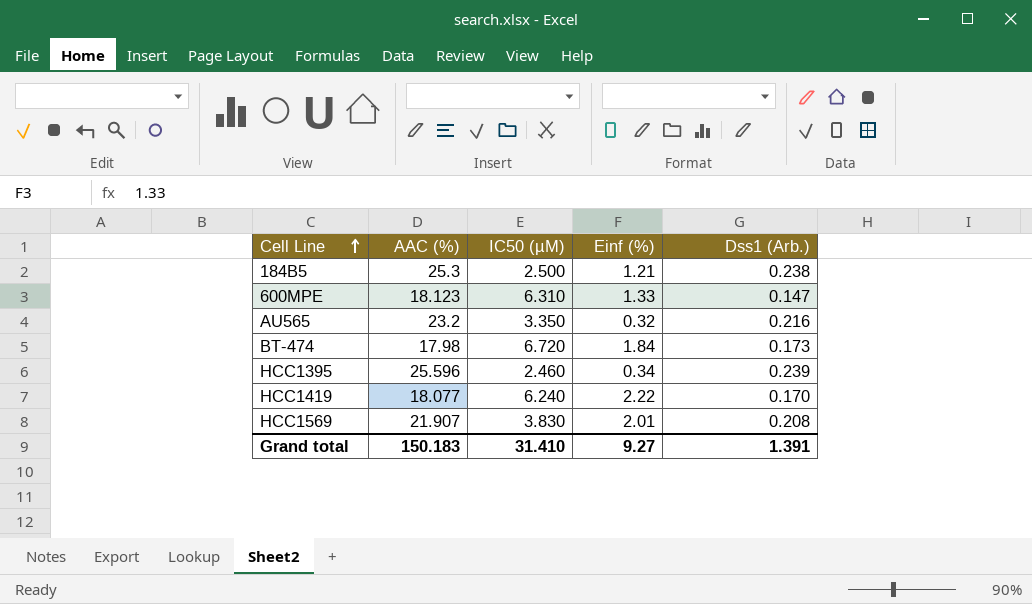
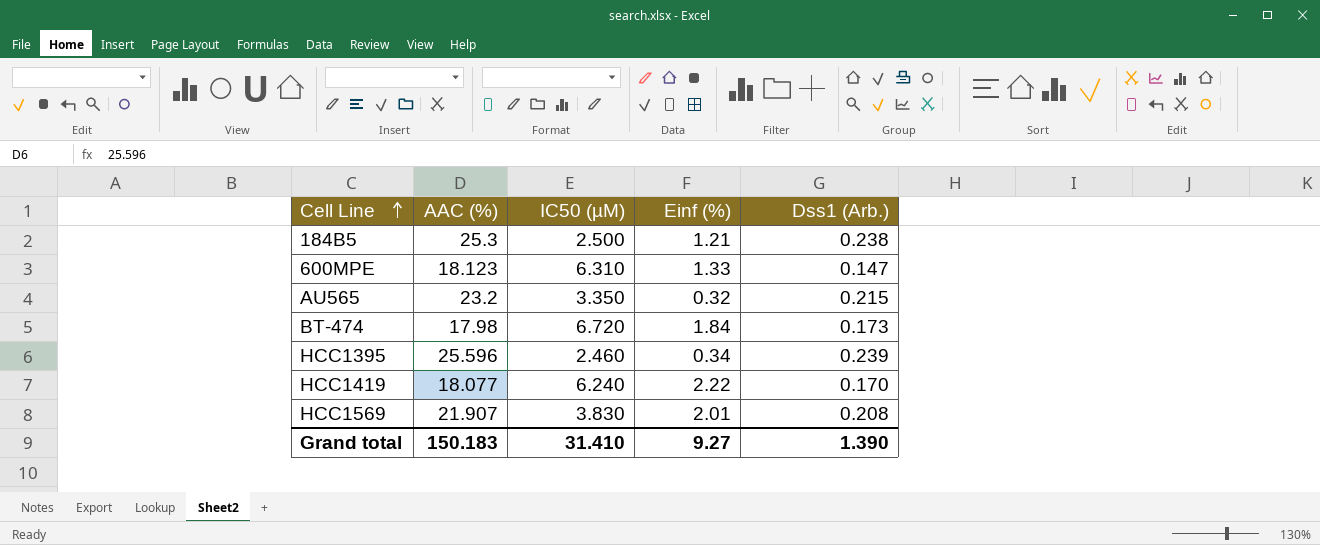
AU565 | Dss1 (Arb.): 0.216 -> 0.215
Grand total | Dss1 (Arb.): 1.391 -> 1.390

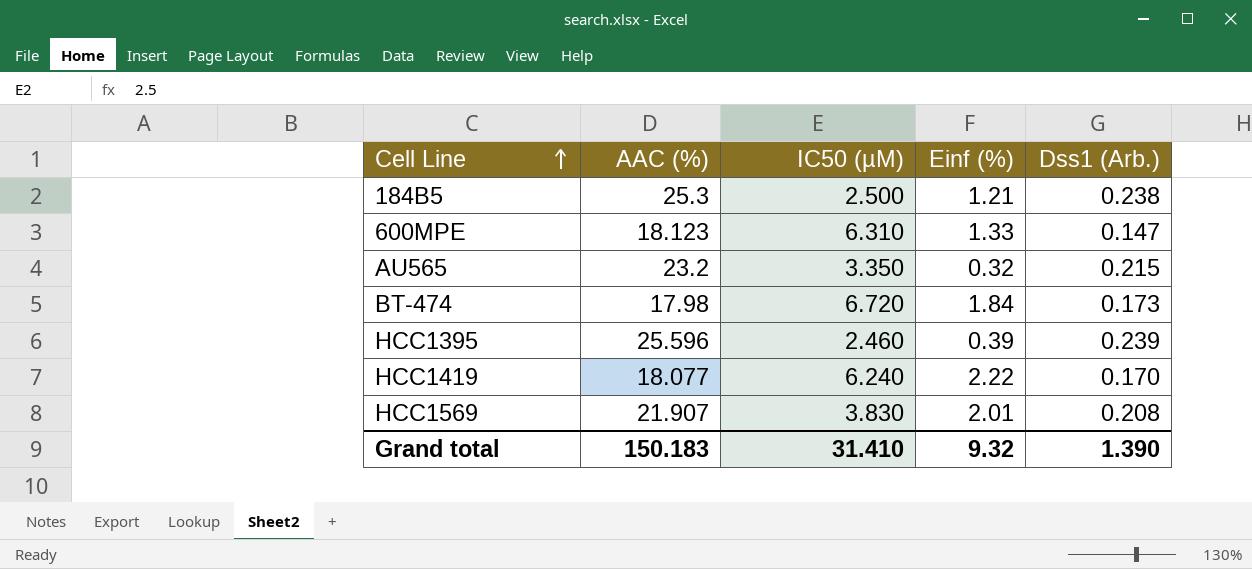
HCC1395 | Einf (%): 0.34 -> 0.39
Grand total | Einf (%): 9.27 -> 9.32

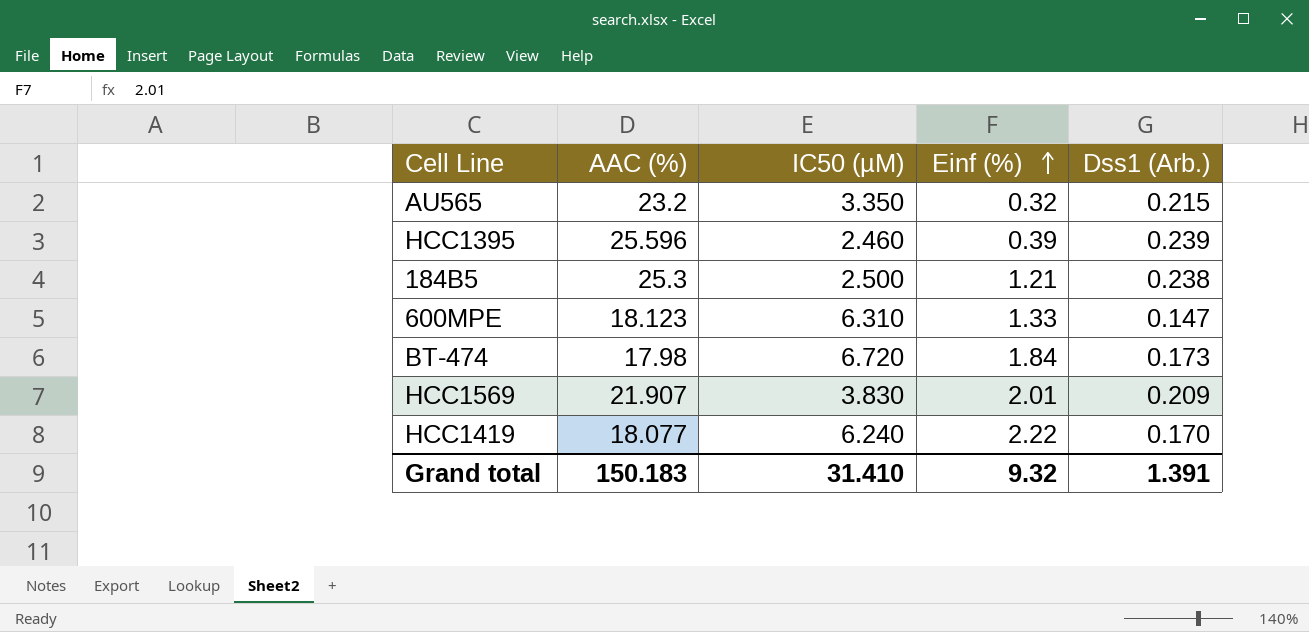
row order: Cell Line ascending -> Einf (%) ascending
HCC1569 | Dss1 (Arb.): 0.208 -> 0.209
Grand total | Dss1 (Arb.): 1.390 -> 1.391

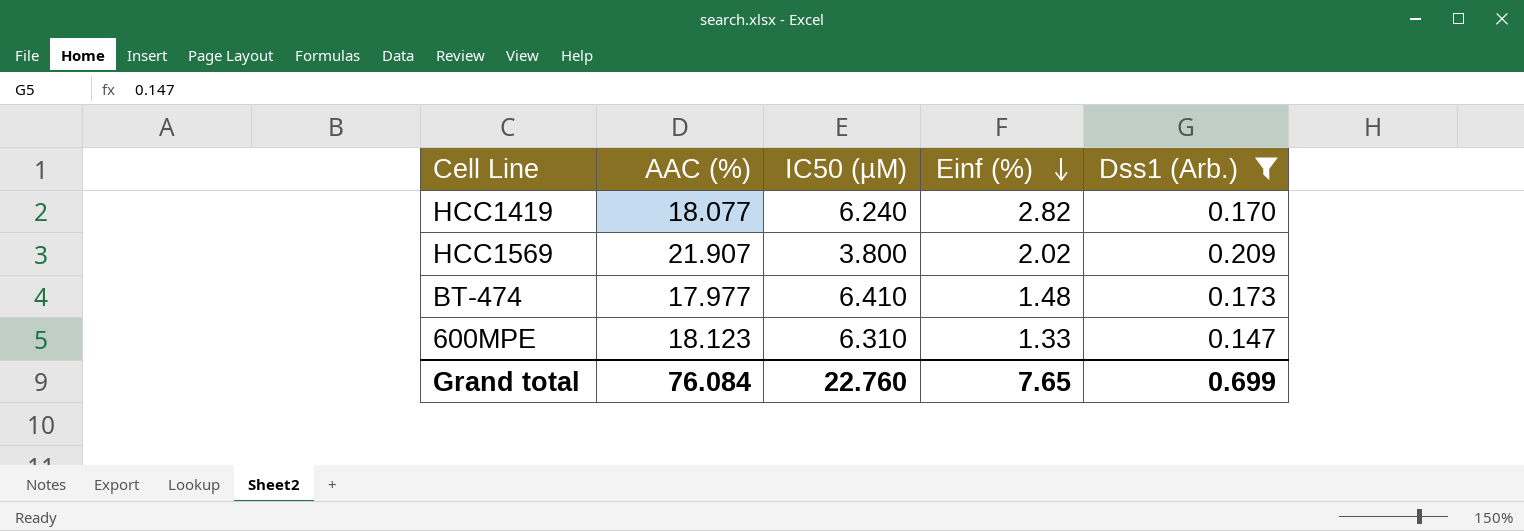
filter: none -> Dss1 (Arb.) <= 0.209
row order: Einf (%) ascending -> Einf (%) descending
HCC1419 | Einf (%): 2.22 -> 2.82
HCC1569 | IC50 (µM): 3.830 -> 3.800
HCC1569 | Einf (%): 2.01 -> 2.02
BT-474 | AAC (%): 17.98 -> 17.977
BT-474 | IC50 (µM): 6.720 -> 6.410
BT-474 | Einf (%): 1.84 -> 1.48
Grand total | AAC (%): 150.183 -> 76.084
Grand total | IC50 (µM): 31.410 -> 22.760
Grand total | Einf (%): 9.32 -> 7.65
Grand total | Dss1 (Arb.): 1.391 -> 0.699

